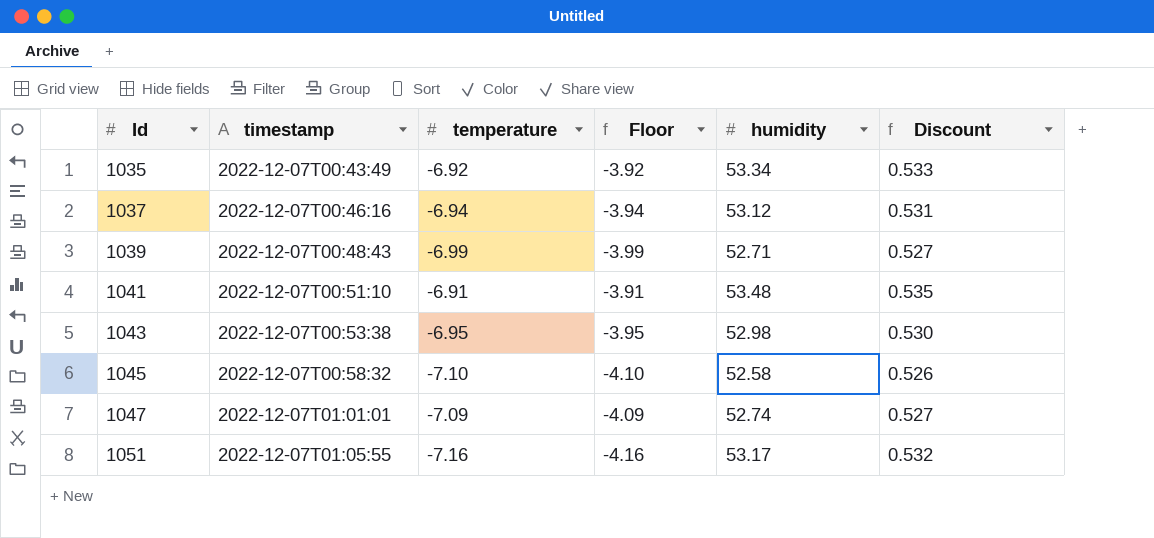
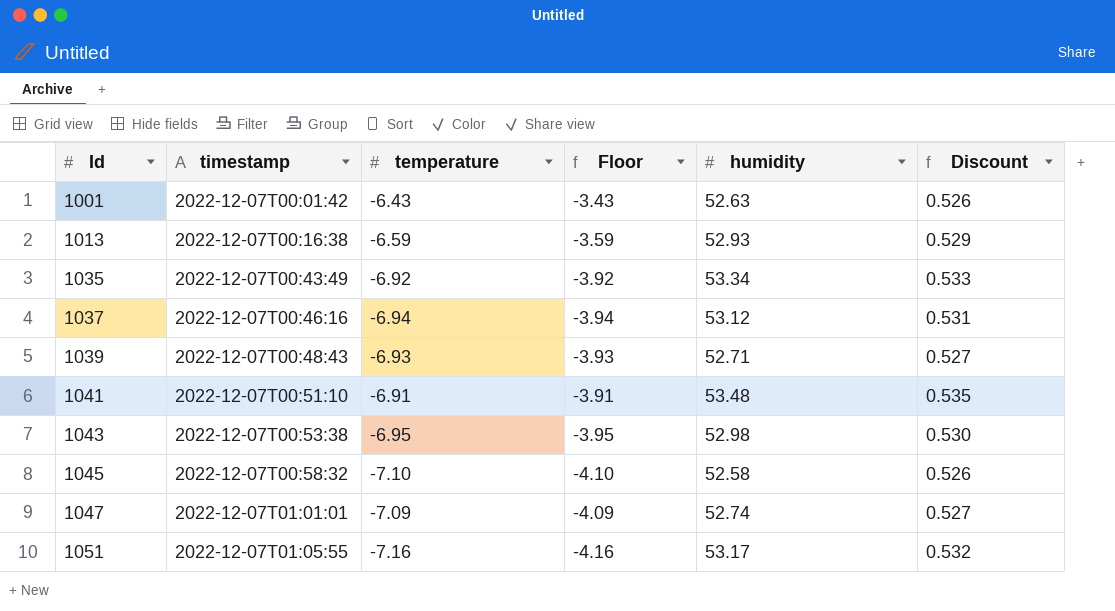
row 1001: none -> 2022-12-07T00:01:42 | -6.43 | -3.43 | 52.63 | 0.526
row 1013: none -> 2022-12-07T00:16:38 | -6.59 | -3.59 | 52.93 | 0.529
1039 | temperature: -6.99 -> -6.93
1039 | Floor: -3.99 -> -3.93

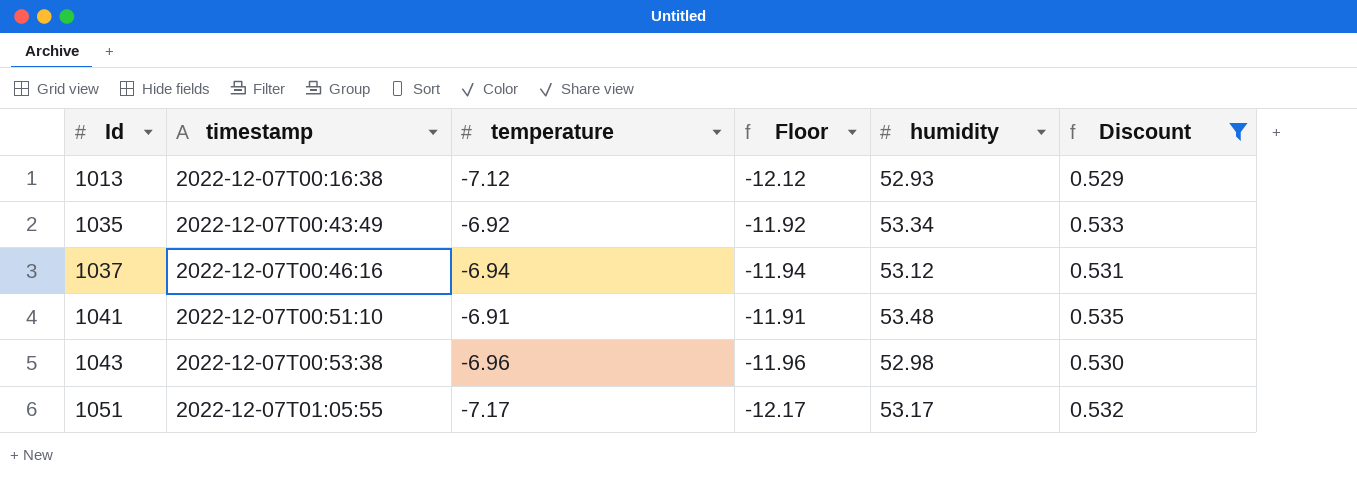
filter: none -> Discount >= 0.529
column Floor | formula: [temperature] + 3 -> [temperature] - 5
1013 | temperature: -6.59 -> -7.12
1043 | temperature: -6.95 -> -6.96
1051 | temperature: -7.16 -> -7.17

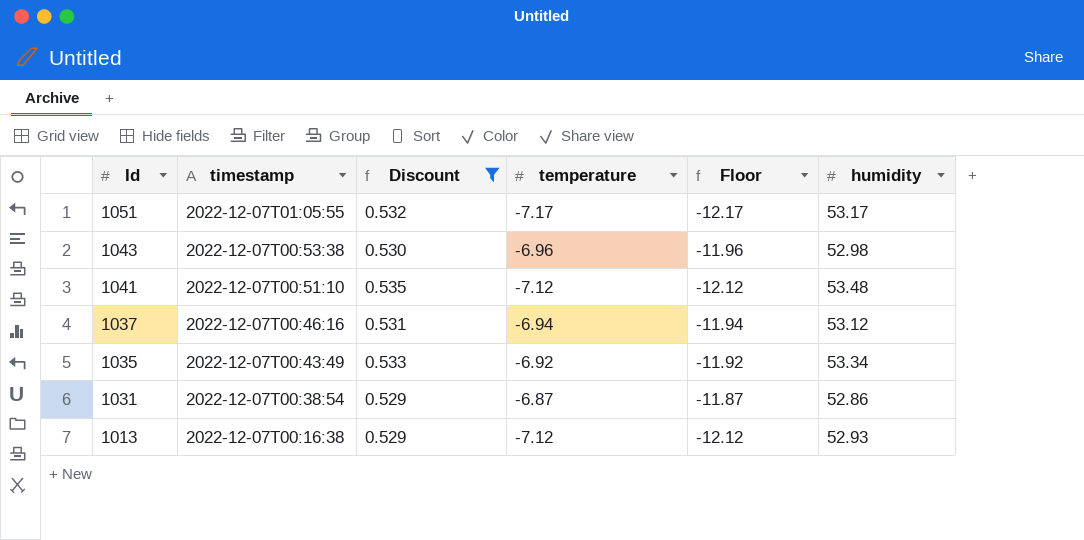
row order: Id ascending -> Id descending
column Discount | position: 6 -> 3
1041 | temperature: -6.91 -> -7.12
1041 | Floor: -11.91 -> -12.12
row 1031: none -> 2022-12-07T00:38:54 | 0.529 | -6.87 | -11.87 | 52.86

